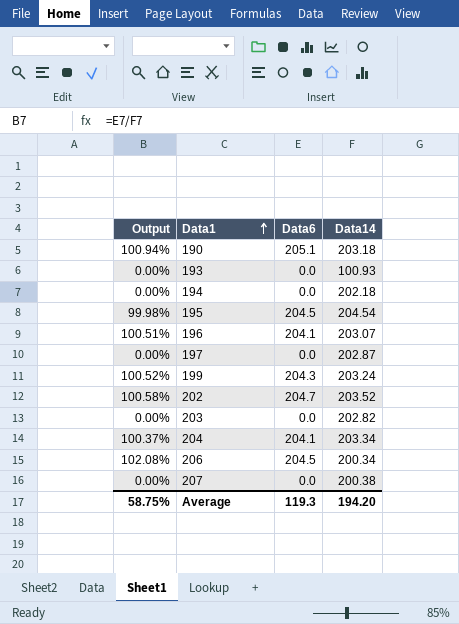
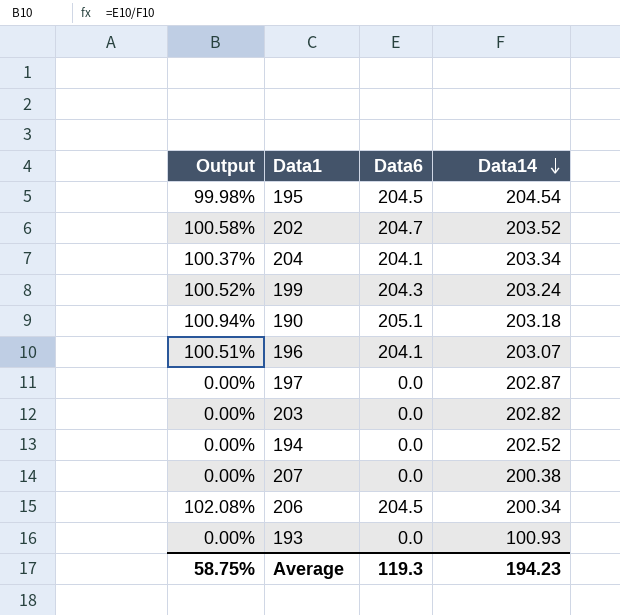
row order: Data1 ascending -> Data14 descending
194 | Data14: 202.18 -> 202.52
Average | Data14: 194.20 -> 194.23

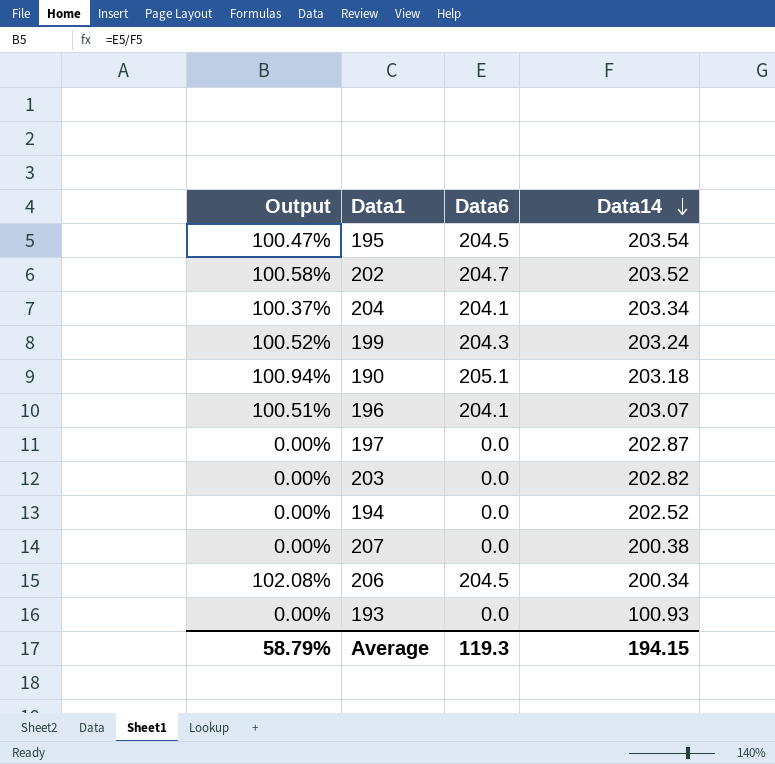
195 | Output: 99.98% -> 100.47%
195 | Data14: 204.54 -> 203.54
Average | Output: 58.75% -> 58.79%
Average | Data14: 194.23 -> 194.15

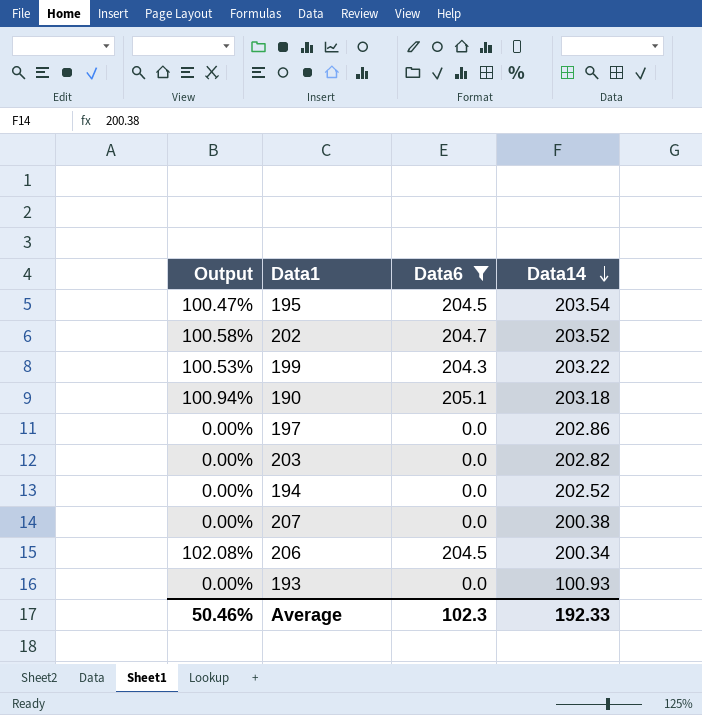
filter: none -> Data6 != 204.1
199 | Output: 100.52% -> 100.53%
199 | Data14: 203.24 -> 203.22
197 | Data14: 202.87 -> 202.86
Average | Output: 58.79% -> 50.46%
Average | Data6: 119.3 -> 102.3
Average | Data14: 194.15 -> 192.33

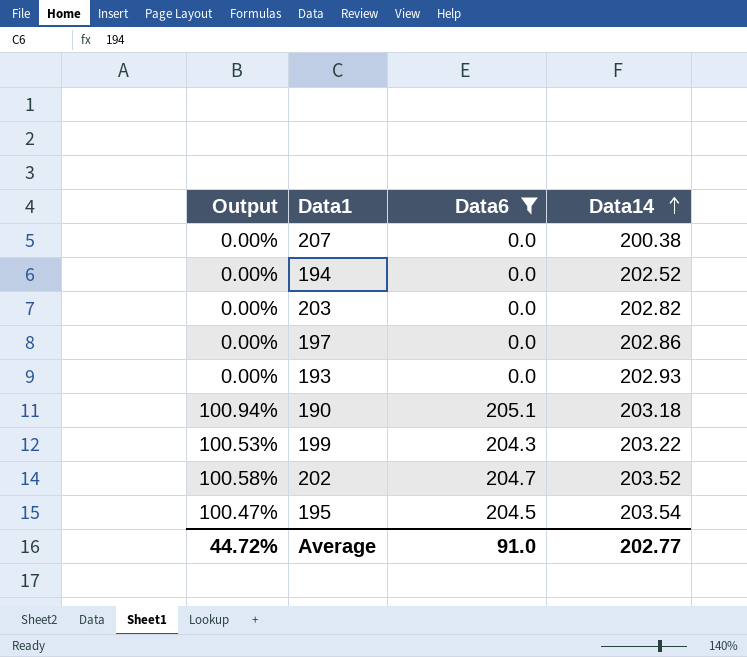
row order: Data14 descending -> Data14 ascending
row 206: 102.08% | 204.5 | 200.34 -> none
193 | Data14: 100.93 -> 202.93
Average | Output: 50.46% -> 44.72%
Average | Data6: 102.3 -> 91.0
Average | Data14: 192.33 -> 202.77

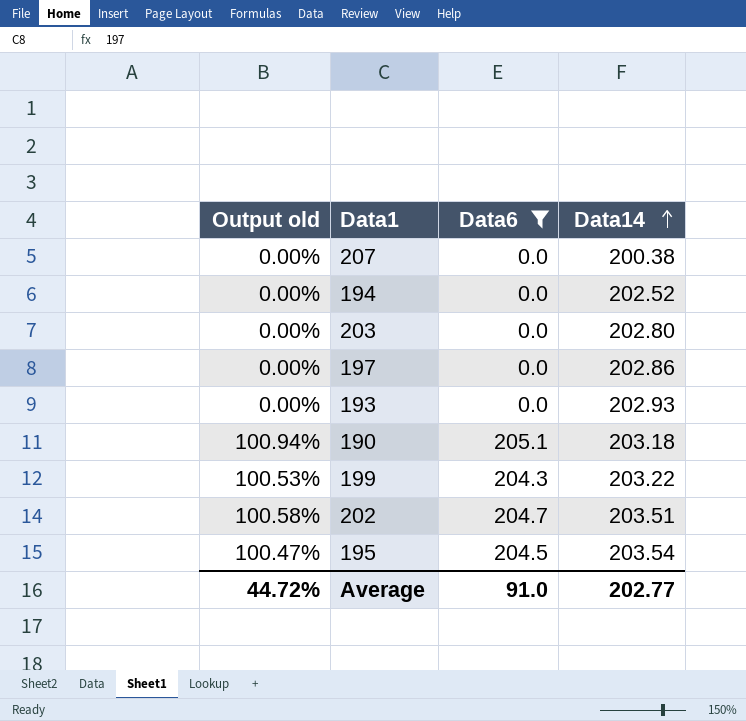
column name: Output -> Output old
203 | Data14: 202.82 -> 202.80
202 | Data14: 203.52 -> 203.51

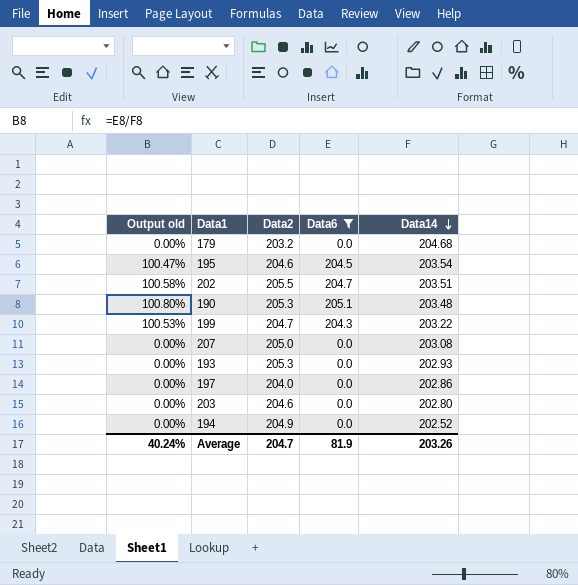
row order: Data14 ascending -> Data14 descending
column Data2 | position: none -> 3
row 179: none -> 0.00% | 203.2 | 0.0 | 204.68
190 | Output old: 100.94% -> 100.80%
190 | Data14: 203.18 -> 203.48
207 | Data14: 200.38 -> 203.08
Average | Output old: 44.72% -> 40.24%
Average | Data6: 91.0 -> 81.9
Average | Data14: 202.77 -> 203.26

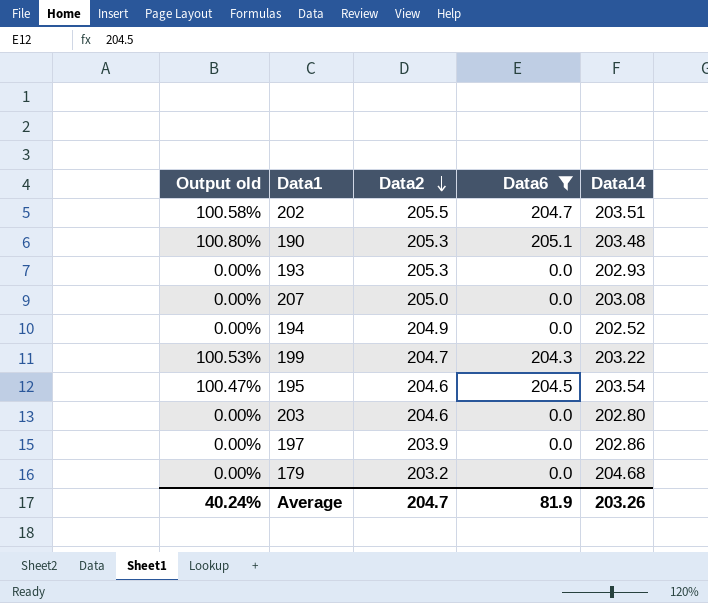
row order: Data14 descending -> Data2 descending
197 | Data2: 204.0 -> 203.9

